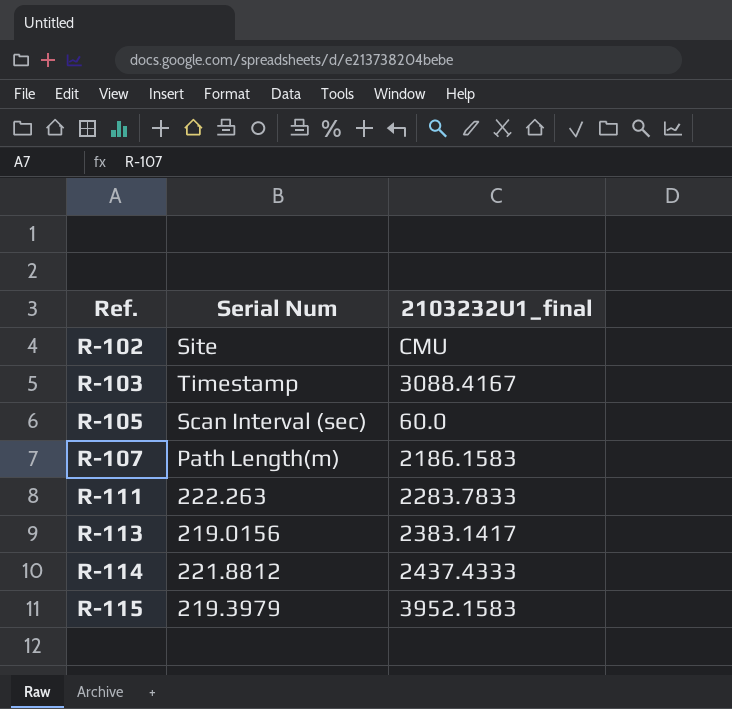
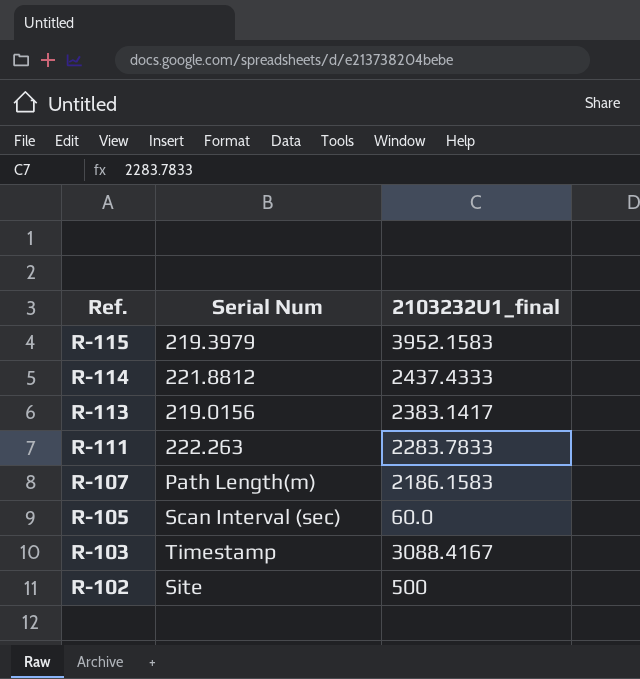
row order: Ref. ascending -> Ref. descending
R-102 | 2103232U1_final: CMU -> 500

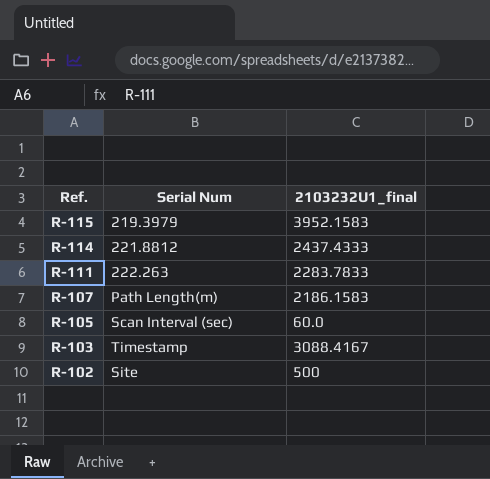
row R-113: 219.0156 | 2383.1417 -> none

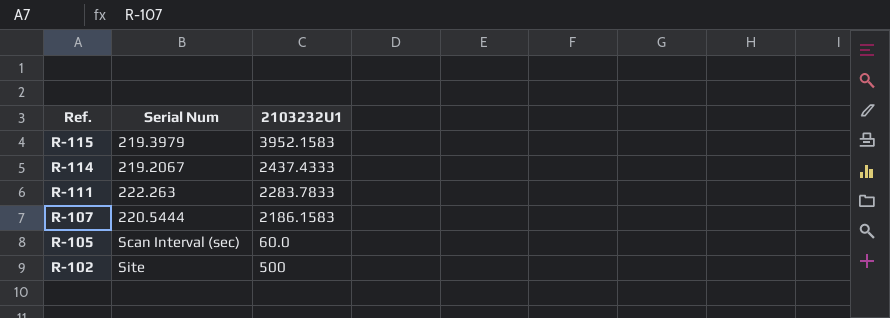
column name: 2103232U1_final -> 2103232U1
row R-103: Timestamp | 3088.4167 -> none
R-114 | Serial Num: 221.8812 -> 219.2067
R-107 | Serial Num: Path Length(m) -> 220.5444

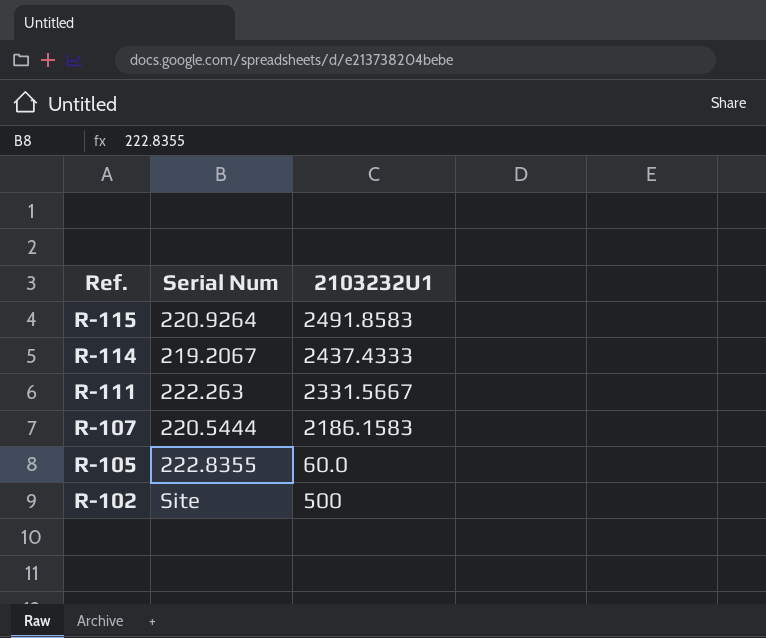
R-115 | Serial Num: 219.3979 -> 220.9264
R-115 | 2103232U1: 3952.1583 -> 2491.8583
R-111 | 2103232U1: 2283.7833 -> 2331.5667
R-105 | Serial Num: Scan Interval (sec) -> 222.8355

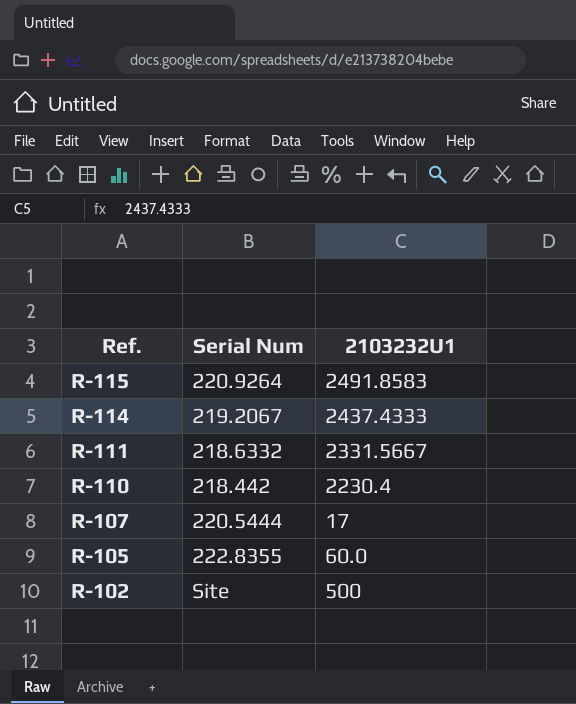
R-111 | Serial Num: 222.263 -> 218.6332
row R-110: none -> 218.442 | 2230.4
R-107 | 2103232U1: 2186.1583 -> 17

